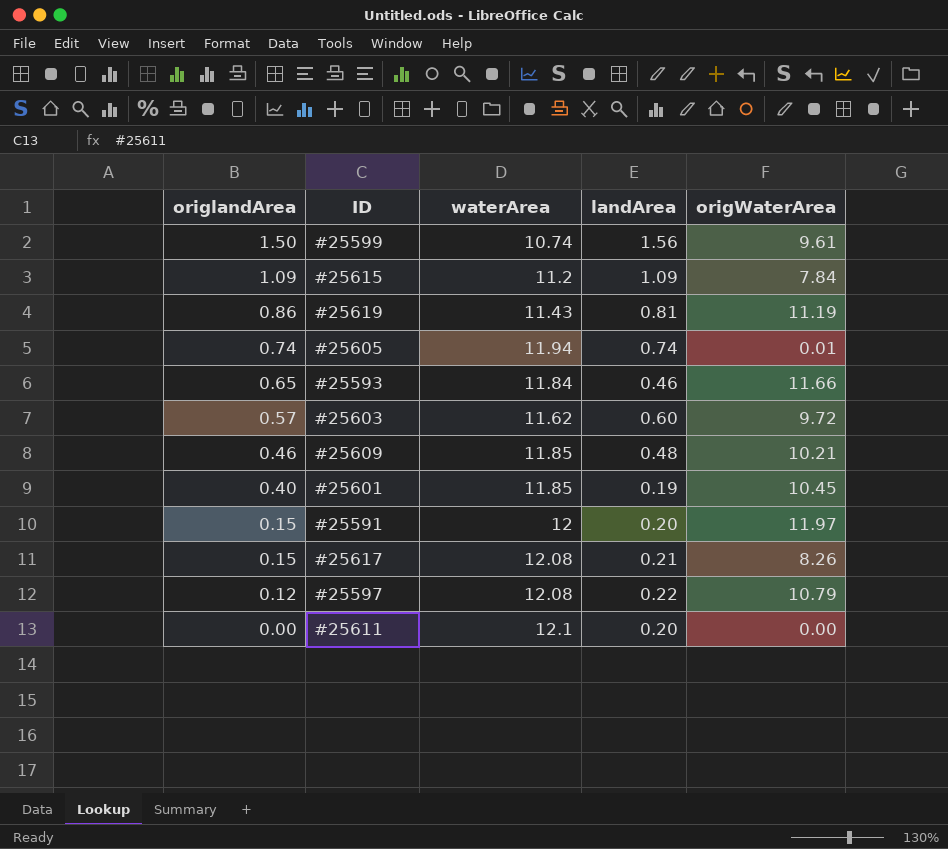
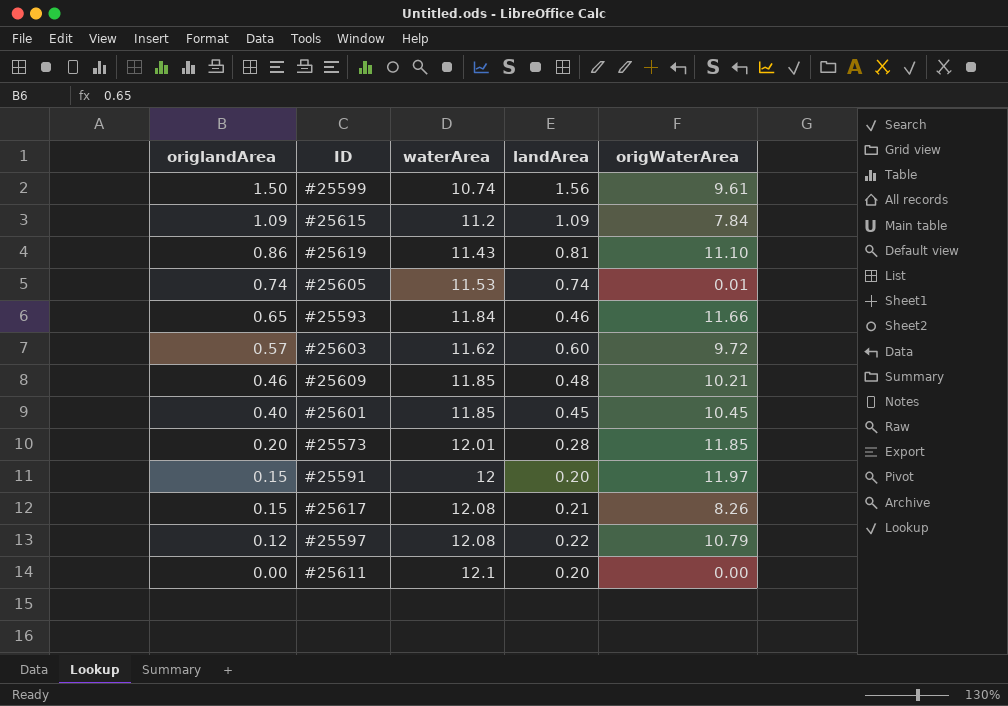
#25619 | origWaterArea: 11.19 -> 11.10
#25605 | waterArea: 11.94 -> 11.53
#25601 | landArea: 0.19 -> 0.45
row #25573: none -> 0.20 | 12.01 | 0.28 | 11.85

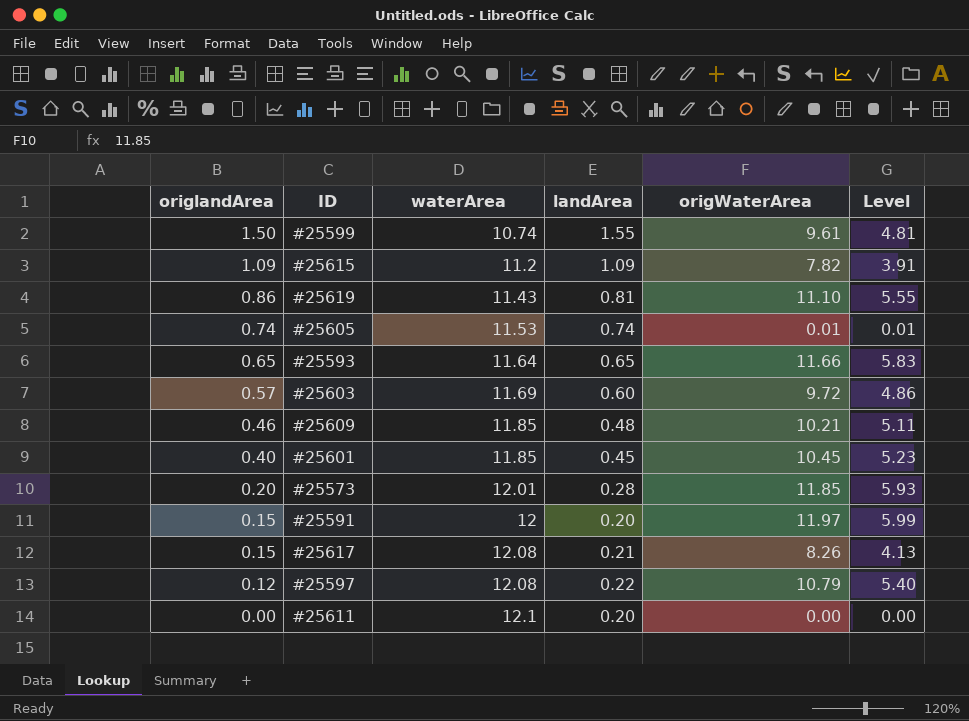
column Level | formula: none -> [origWaterArea] * 0.5
#25599 | landArea: 1.56 -> 1.55
#25615 | origWaterArea: 7.84 -> 7.82
#25593 | waterArea: 11.84 -> 11.64
#25593 | landArea: 0.46 -> 0.65
#25603 | waterArea: 11.62 -> 11.69

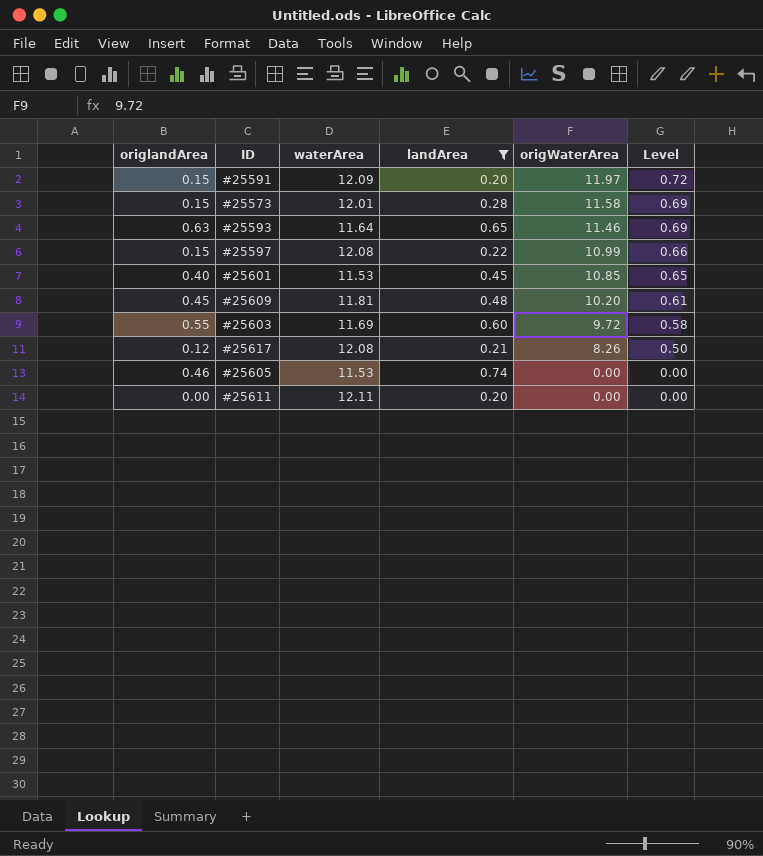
filter: none -> landArea <= 0.74
row order: origlandArea descending -> origWaterArea descending
column Level | formula: [origWaterArea] * 0.5 -> [origWaterArea] * 0.06
#25591 | waterArea: 12 -> 12.09
#25573 | origlandArea: 0.20 -> 0.15
#25573 | origWaterArea: 11.85 -> 11.58
#25593 | origlandArea: 0.65 -> 0.63
#25593 | origWaterArea: 11.66 -> 11.46
#25597 | origlandArea: 0.12 -> 0.15
#25597 | origWaterArea: 10.79 -> 10.99
#25601 | waterArea: 11.85 -> 11.53
#25601 | origWaterArea: 10.45 -> 10.85
#25609 | origlandArea: 0.46 -> 0.45
#25609 | waterArea: 11.85 -> 11.81
#25609 | origWaterArea: 10.21 -> 10.20
#25603 | origlandArea: 0.57 -> 0.55
#25617 | origlandArea: 0.15 -> 0.12
#25605 | origlandArea: 0.74 -> 0.46
#25605 | origWaterArea: 0.01 -> 0.00
#25611 | waterArea: 12.1 -> 12.11

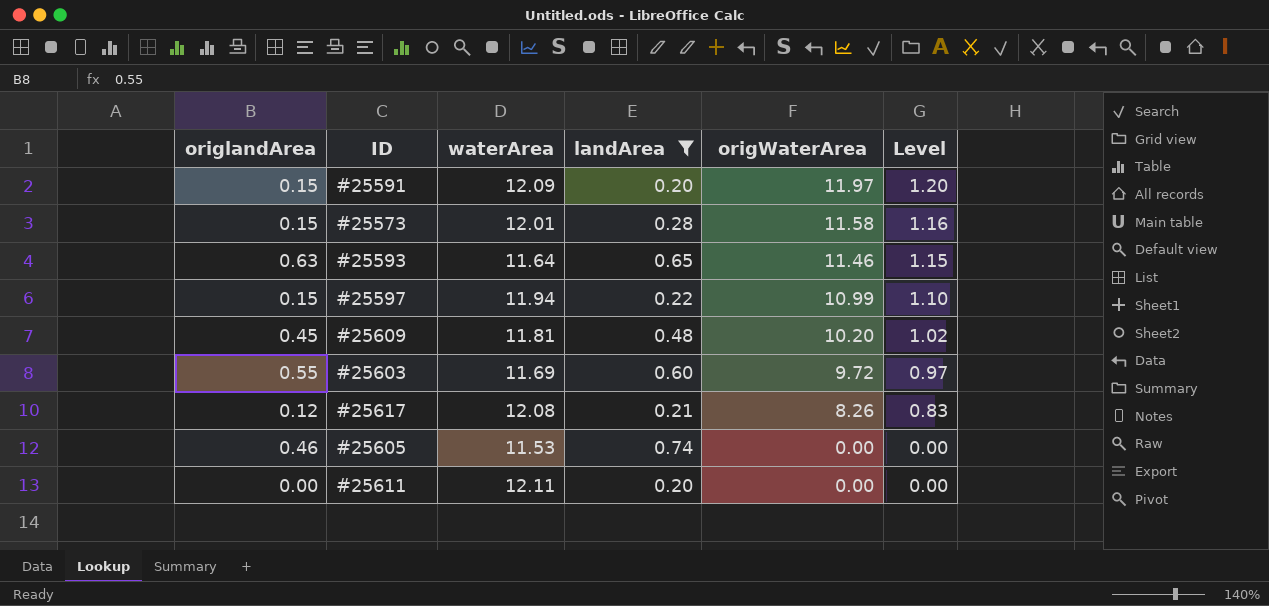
column Level | formula: [origWaterArea] * 0.06 -> [origWaterArea] * 0.1
row #25601: 0.40 | 11.53 | 0.45 | 10.85 | 0.65 -> none
#25597 | waterArea: 12.08 -> 11.94

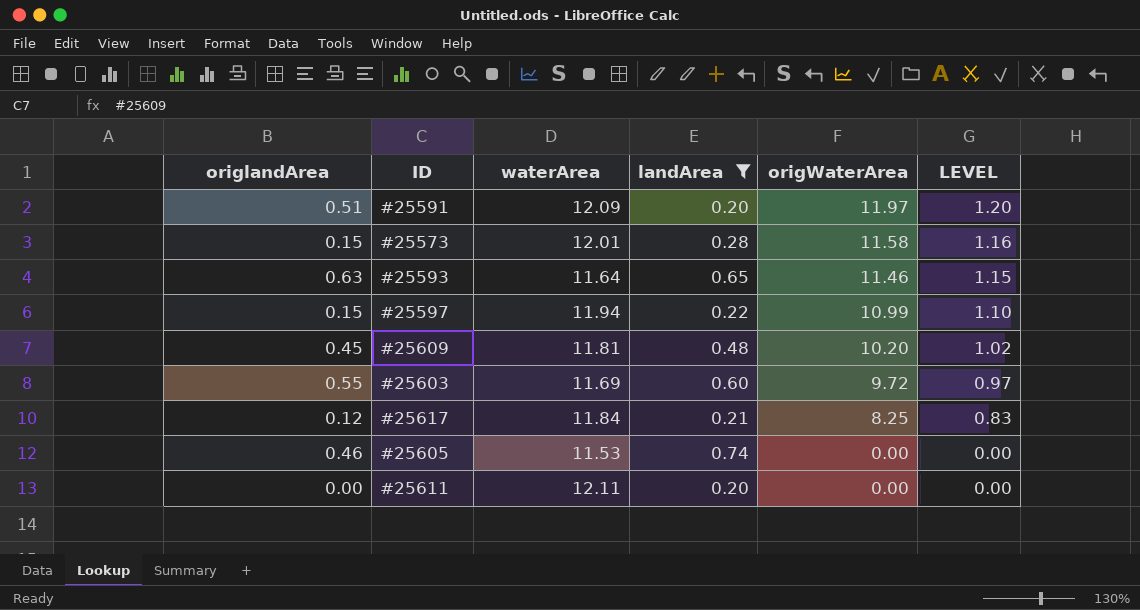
column name: Level -> LEVEL
#25591 | origlandArea: 0.15 -> 0.51
#25617 | waterArea: 12.08 -> 11.84
#25617 | origWaterArea: 8.26 -> 8.25

